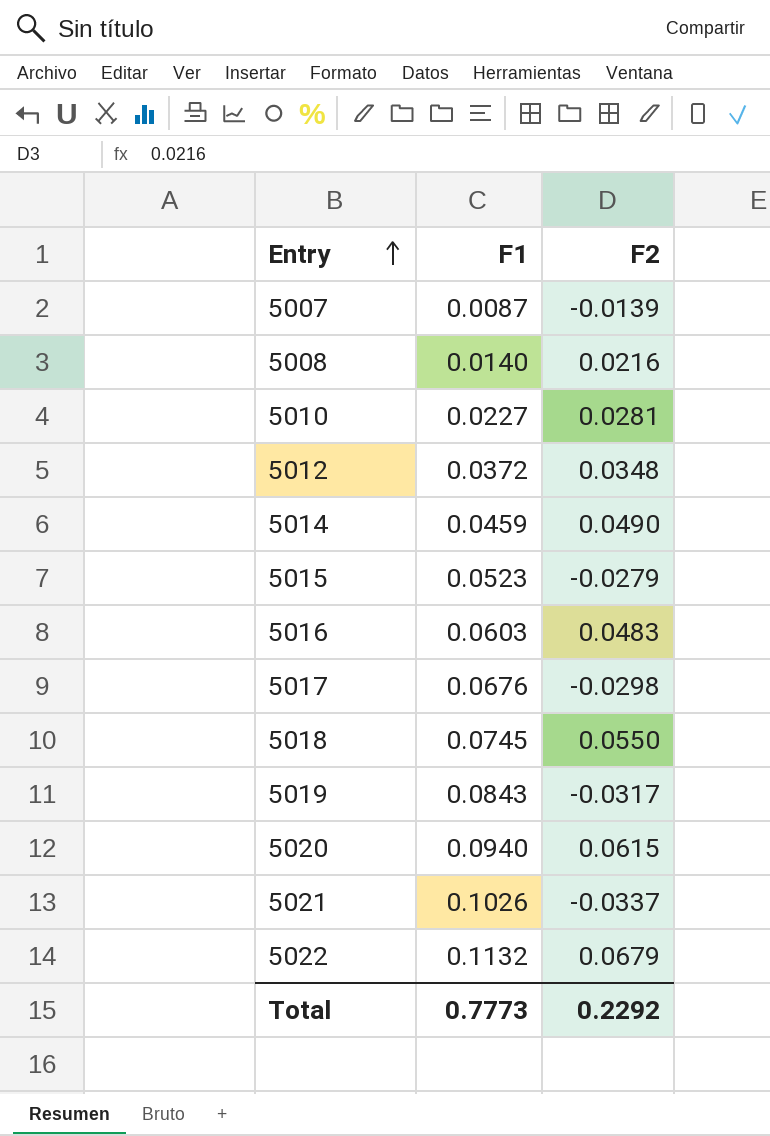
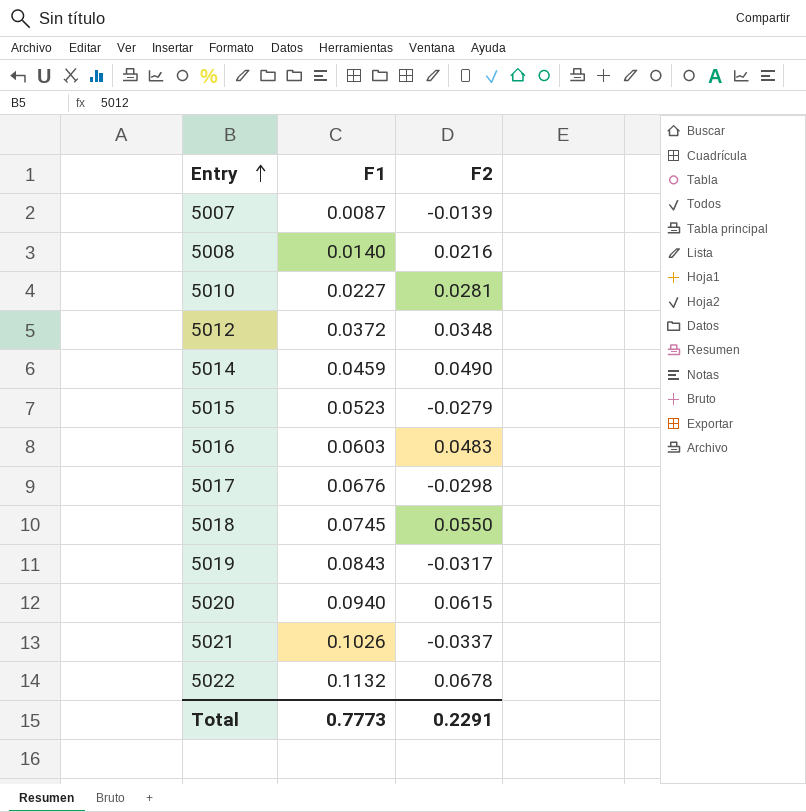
5022 | F2: 0.0679 -> 0.0678
Total | F2: 0.2292 -> 0.2291

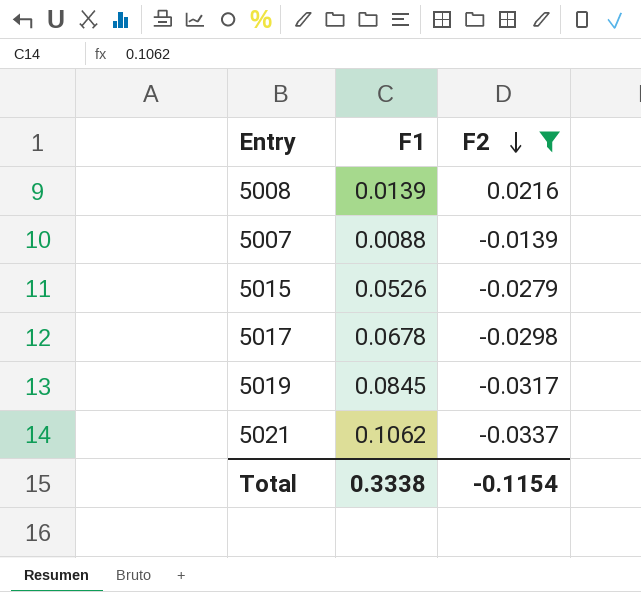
filter: none -> F2 <= 0.0216
row order: Entry ascending -> F2 descending
5008 | F1: 0.0140 -> 0.0139
5007 | F1: 0.0087 -> 0.0088
5015 | F1: 0.0523 -> 0.0526
5017 | F1: 0.0676 -> 0.0678
5019 | F1: 0.0843 -> 0.0845
5021 | F1: 0.1026 -> 0.1062
Total | F1: 0.7773 -> 0.3338
Total | F2: 0.2291 -> -0.1154

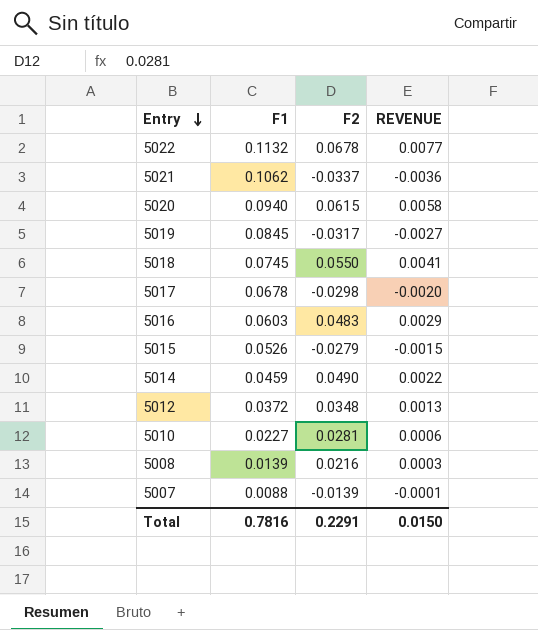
filter: F2 <= 0.0216 -> none
row order: F2 descending -> Entry descending
column REVENUE | formula: none -> [F1] * [F2]
Total | F1: 0.3338 -> 0.7816
Total | F2: -0.1154 -> 0.2291

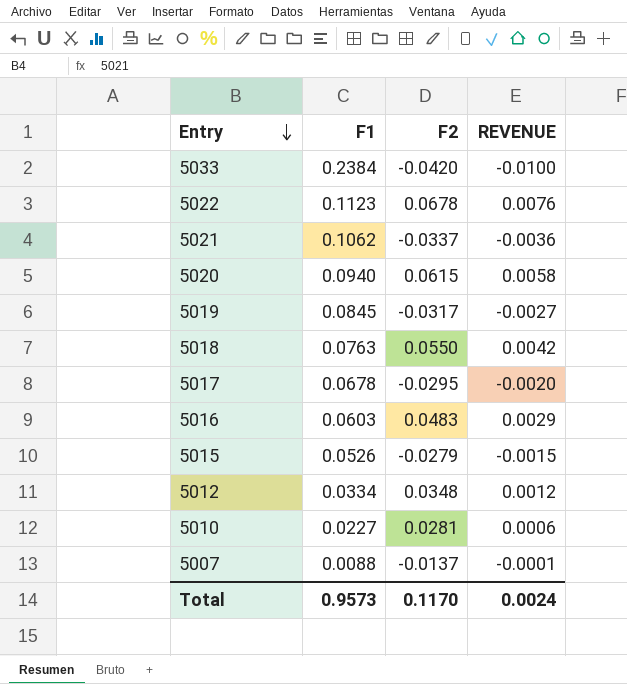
row 5014: 0.0459 | 0.0490 | 0.0022 -> none
row 5008: 0.0139 | 0.0216 | 0.0003 -> none
row 5033: none -> 0.2384 | -0.0420 | -0.0100
5022 | F1: 0.1132 -> 0.1123
5022 | REVENUE: 0.0077 -> 0.0076
5018 | F1: 0.0745 -> 0.0763
5018 | REVENUE: 0.0041 -> 0.0042
5017 | F2: -0.0298 -> -0.0295
5012 | F1: 0.0372 -> 0.0334
5012 | REVENUE: 0.0013 -> 0.0012
5007 | F2: -0.0139 -> -0.0137
Total | F1: 0.7816 -> 0.9573
Total | F2: 0.2291 -> 0.1170
Total | REVENUE: 0.0150 -> 0.0024

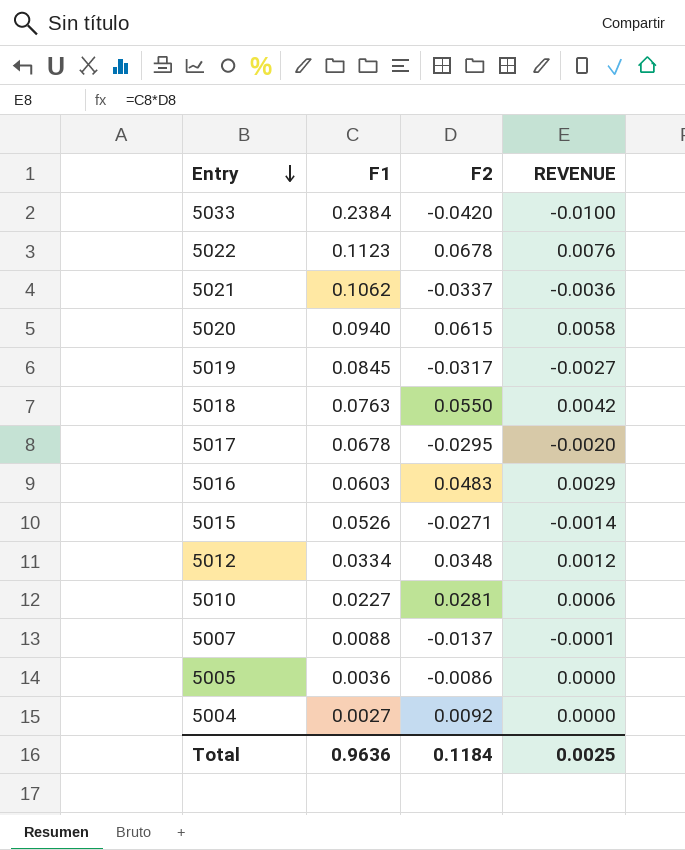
5015 | F2: -0.0279 -> -0.0271
5015 | REVENUE: -0.0015 -> -0.0014
row 5005: none -> 0.0036 | -0.0086 | 0.0000
row 5004: none -> 0.0027 | 0.0092 | 0.0000
Total | F1: 0.9573 -> 0.9636
Total | F2: 0.1170 -> 0.1184
Total | REVENUE: 0.0024 -> 0.0025

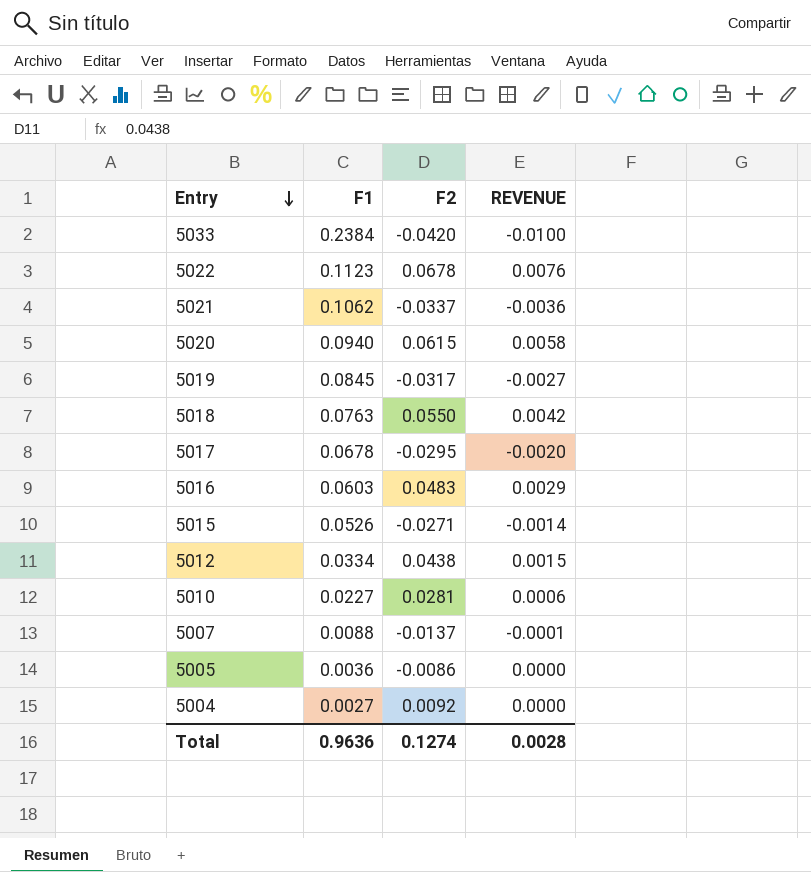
5012 | F2: 0.0348 -> 0.0438
5012 | REVENUE: 0.0012 -> 0.0015
Total | F2: 0.1184 -> 0.1274
Total | REVENUE: 0.0025 -> 0.0028

